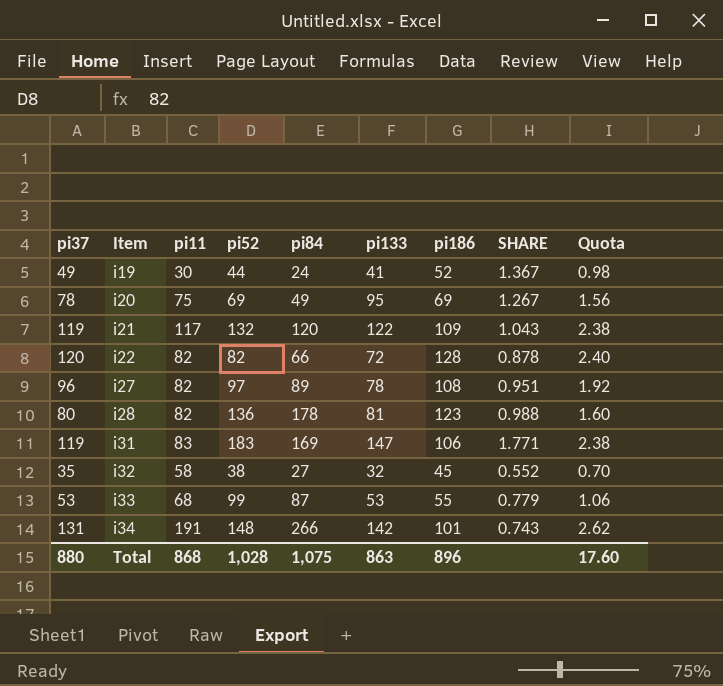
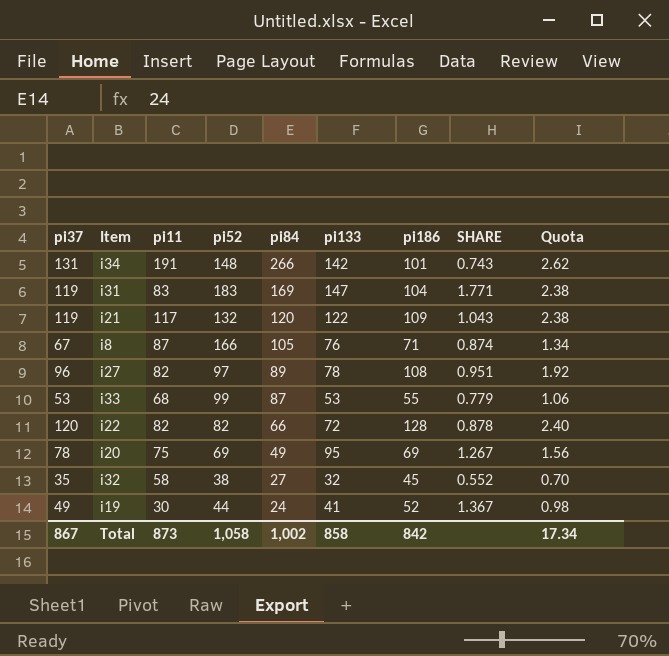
row order: Item ascending -> pi84 descending
row i28: 80 | 82 | 136 | 178 | 81 | 123 | 0.988 | 1.60 -> none
i31 | pi186: 106 -> 104
row i8: none -> 67 | 87 | 166 | 105 | 76 | 71 | 0.874 | 1.34
Total | pi37: 880 -> 867
Total | pi11: 868 -> 873
Total | pi52: 1,028 -> 1,058
Total | pi84: 1,075 -> 1,002
Total | pi133: 863 -> 858
Total | pi186: 896 -> 842
Total | Quota: 17.60 -> 17.34

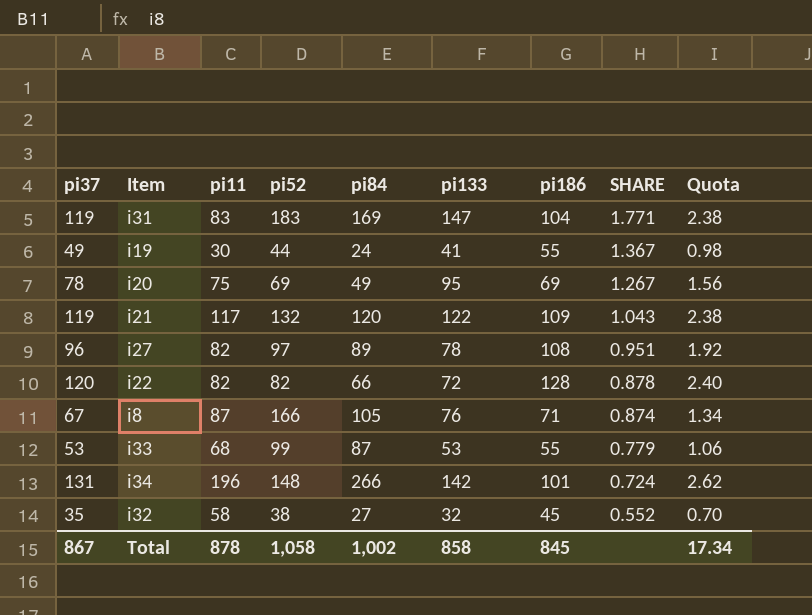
row order: pi84 descending -> SHARE descending
i19 | pi186: 52 -> 55
i34 | pi11: 191 -> 196
i34 | SHARE: 0.743 -> 0.724
Total | pi11: 873 -> 878
Total | pi186: 842 -> 845

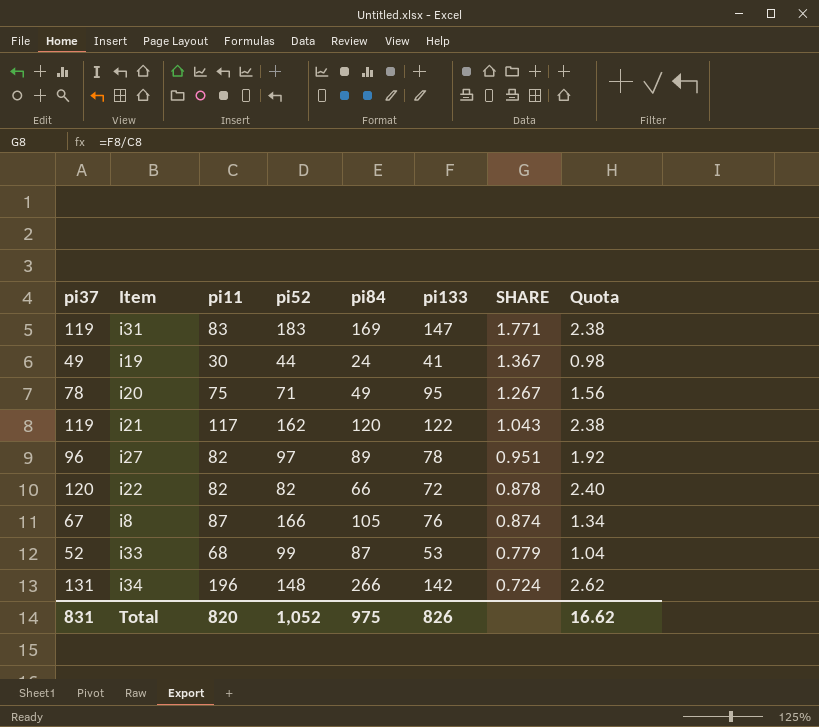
column pi186 | position: 7 -> none
row i32: 35 | 58 | 38 | 27 | 32 | 45 | 0.552 | 0.70 -> none
i20 | pi52: 69 -> 71
i21 | pi52: 132 -> 162
i33 | pi37: 53 -> 52
i33 | Quota: 1.06 -> 1.04
Total | pi37: 867 -> 831
Total | pi11: 878 -> 820
Total | pi52: 1,058 -> 1,052
Total | pi84: 1,002 -> 975
Total | pi133: 858 -> 826
Total | Quota: 17.34 -> 16.62

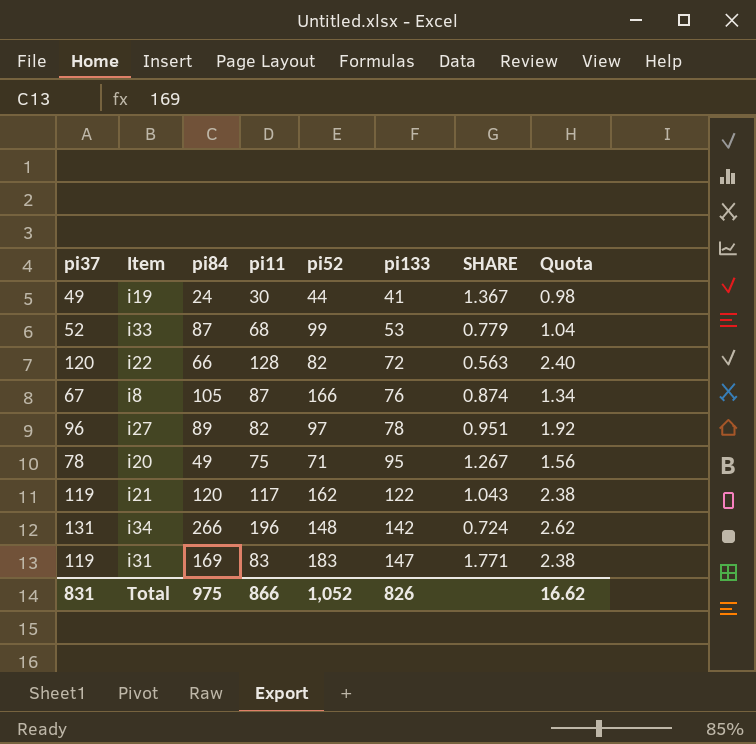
row order: SHARE descending -> pi133 ascending
column pi84 | position: 5 -> 3
i22 | pi11: 82 -> 128
i22 | SHARE: 0.878 -> 0.563
Total | pi11: 820 -> 866

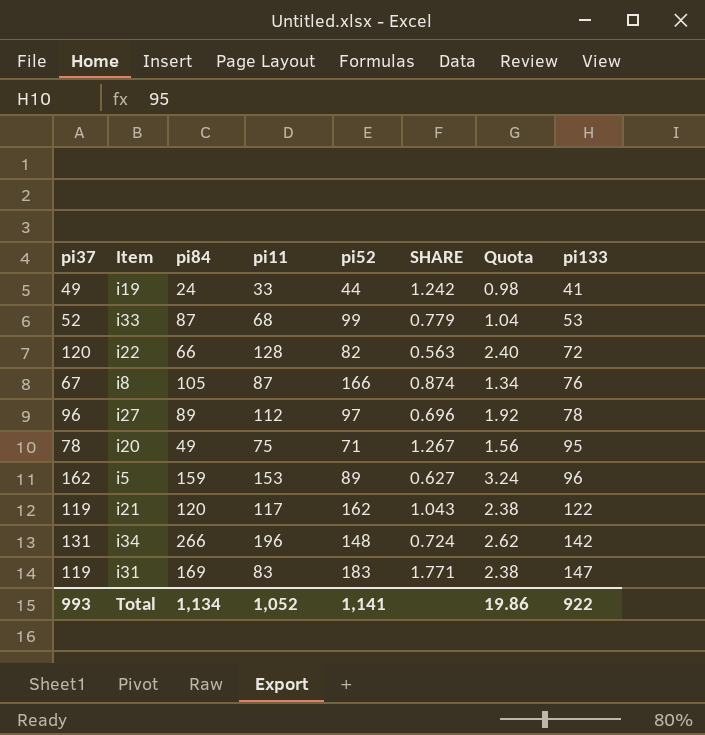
column pi133 | position: 6 -> 8
i19 | pi11: 30 -> 33
i19 | SHARE: 1.367 -> 1.242
i27 | pi11: 82 -> 112
i27 | SHARE: 0.951 -> 0.696
row i5: none -> 162 | 159 | 153 | 89 | 0.627 | 3.24 | 96
Total | pi37: 831 -> 993
Total | pi84: 975 -> 1,134
Total | pi11: 866 -> 1,052
Total | pi52: 1,052 -> 1,141
Total | Quota: 16.62 -> 19.86
Total | pi133: 826 -> 922

